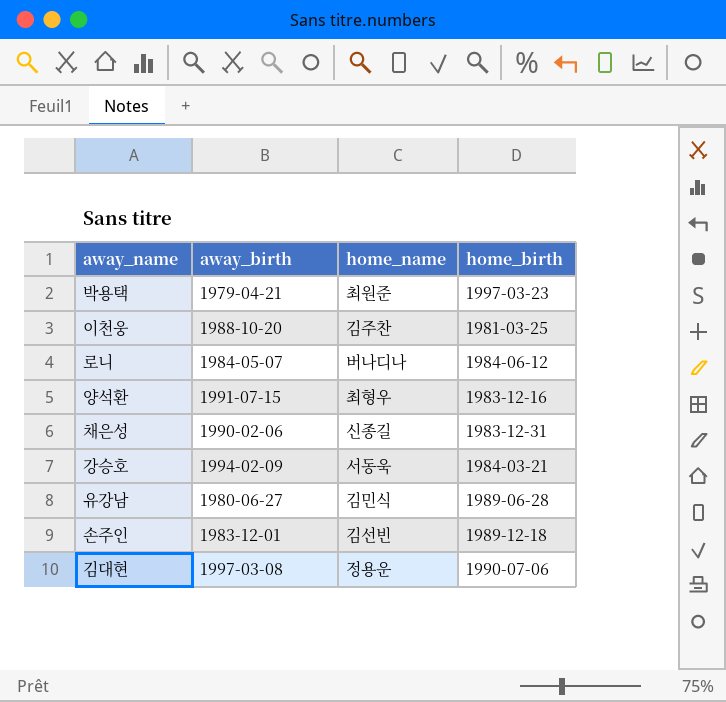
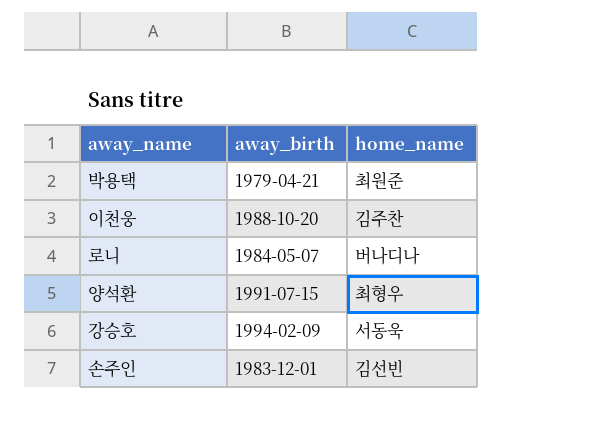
column home_birth | position: 4 -> none
row 채은성: 1990-02-06 | 신종길 | 1983-12-31 -> none
row 유강남: 1980-06-27 | 김민식 | 1989-06-28 -> none
row 김대현: 1997-03-08 | 정용운 | 1990-07-06 -> none

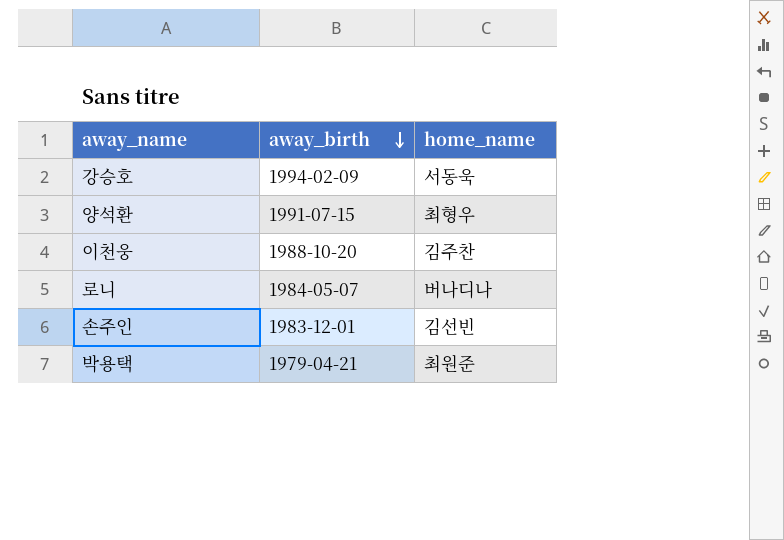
row order: none -> away_birth descending

